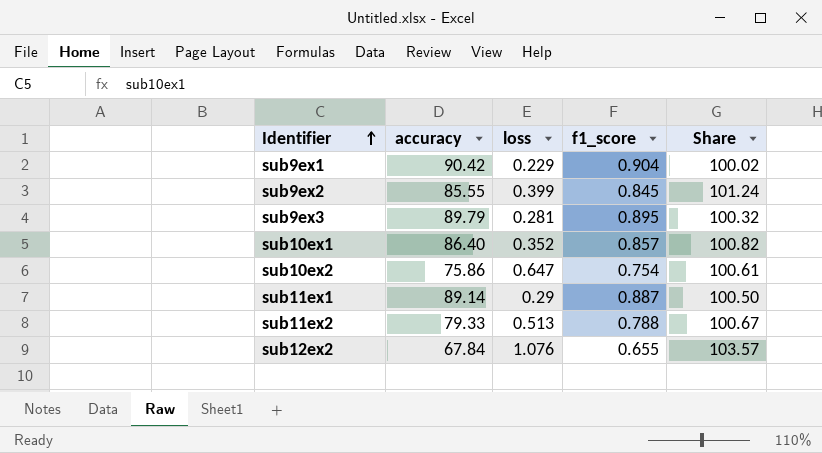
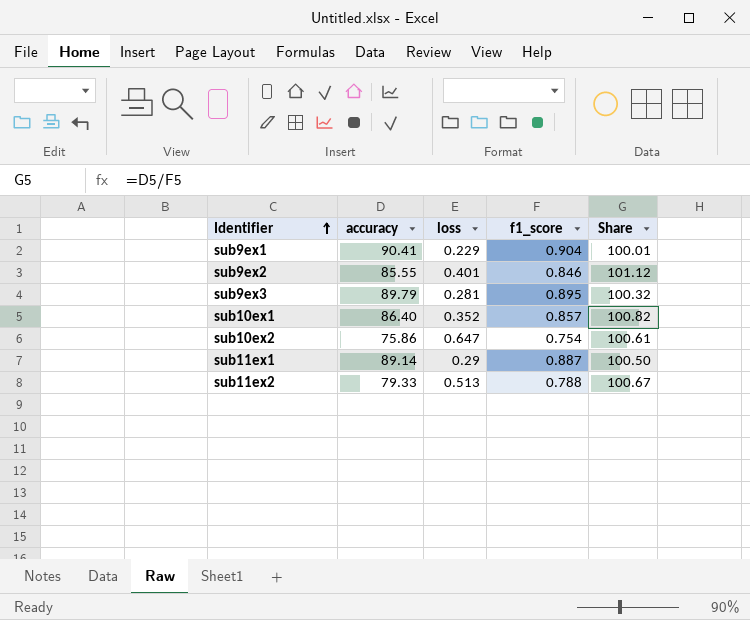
row sub12ex2: 67.84 | 1.076 | 0.655 | 103.57 -> none
sub9ex1 | accuracy: 90.42 -> 90.41
sub9ex1 | Share: 100.02 -> 100.01
sub9ex2 | loss: 0.399 -> 0.401
sub9ex2 | f1_score: 0.845 -> 0.846
sub9ex2 | Share: 101.24 -> 101.12

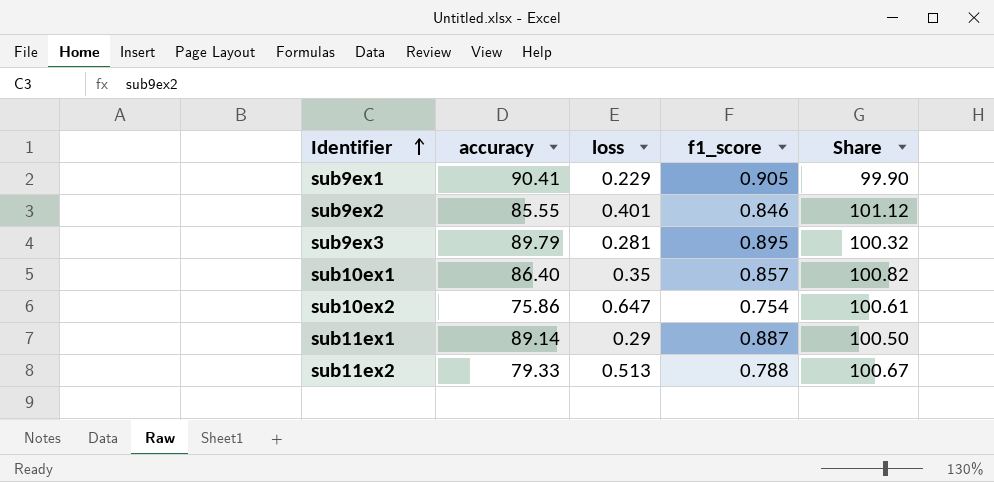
sub9ex1 | f1_score: 0.904 -> 0.905
sub9ex1 | Share: 100.01 -> 99.90
sub10ex1 | loss: 0.352 -> 0.35

